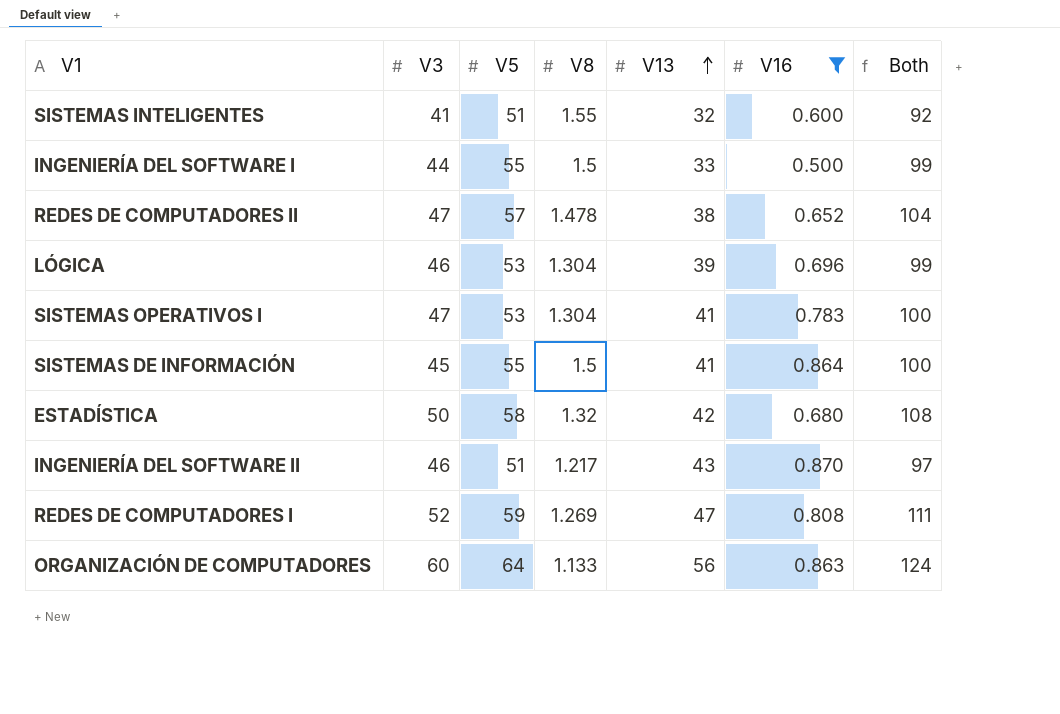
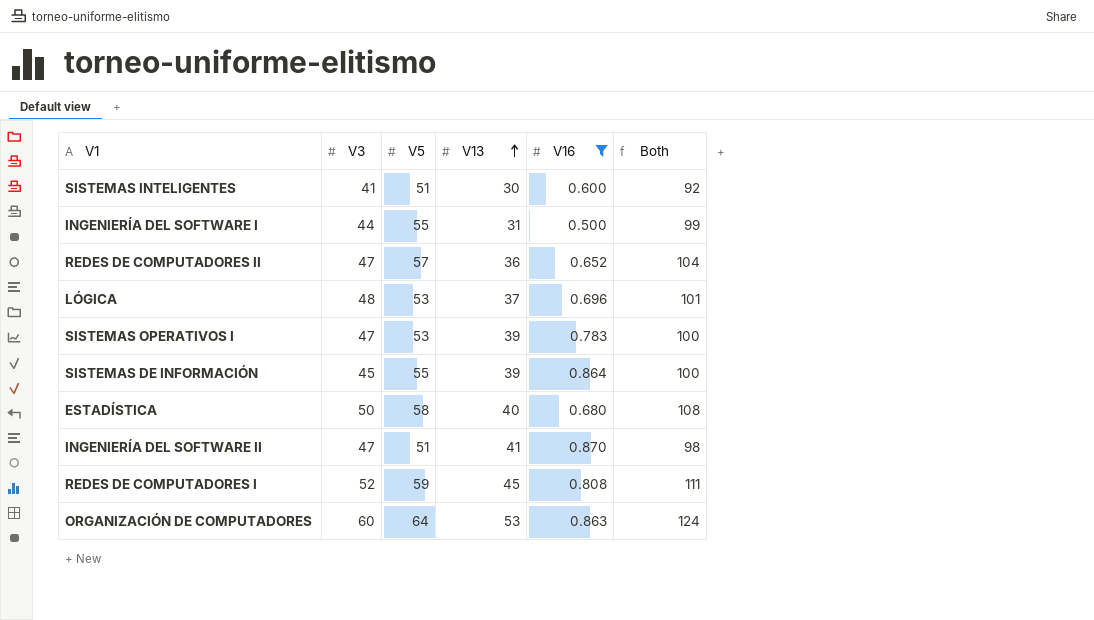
column V8 | position: 4 -> none
SISTEMAS INTELIGENTES | V13: 32 -> 30
INGENIERÍA DEL SOFTWARE I | V13: 33 -> 31
REDES DE COMPUTADORES II | V13: 38 -> 36
LÓGICA | V3: 46 -> 48
LÓGICA | V13: 39 -> 37
LÓGICA | Both: 99 -> 101
SISTEMAS OPERATIVOS I | V13: 41 -> 39
SISTEMAS DE INFORMACIÓN | V13: 41 -> 39
ESTADÍSTICA | V13: 42 -> 40
INGENIERÍA DEL SOFTWARE II | V3: 46 -> 47
INGENIERÍA DEL SOFTWARE II | V13: 43 -> 41
INGENIERÍA DEL SOFTWARE II | Both: 97 -> 98
REDES DE COMPUTADORES I | V13: 47 -> 45
ORGANIZACIÓN DE COMPUTADORES | V13: 56 -> 53

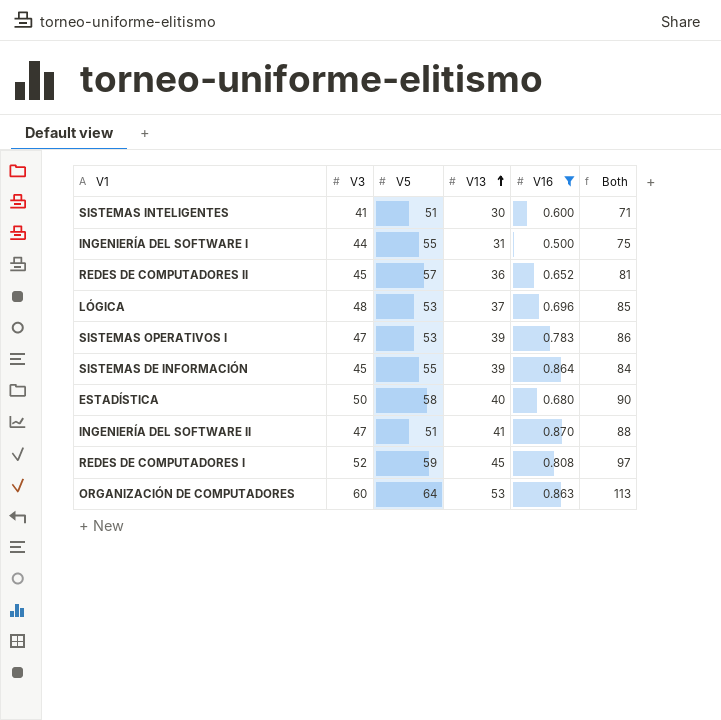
column Both | formula: [V3] + [V5] -> [V3] + [V13]
REDES DE COMPUTADORES II | V3: 47 -> 45

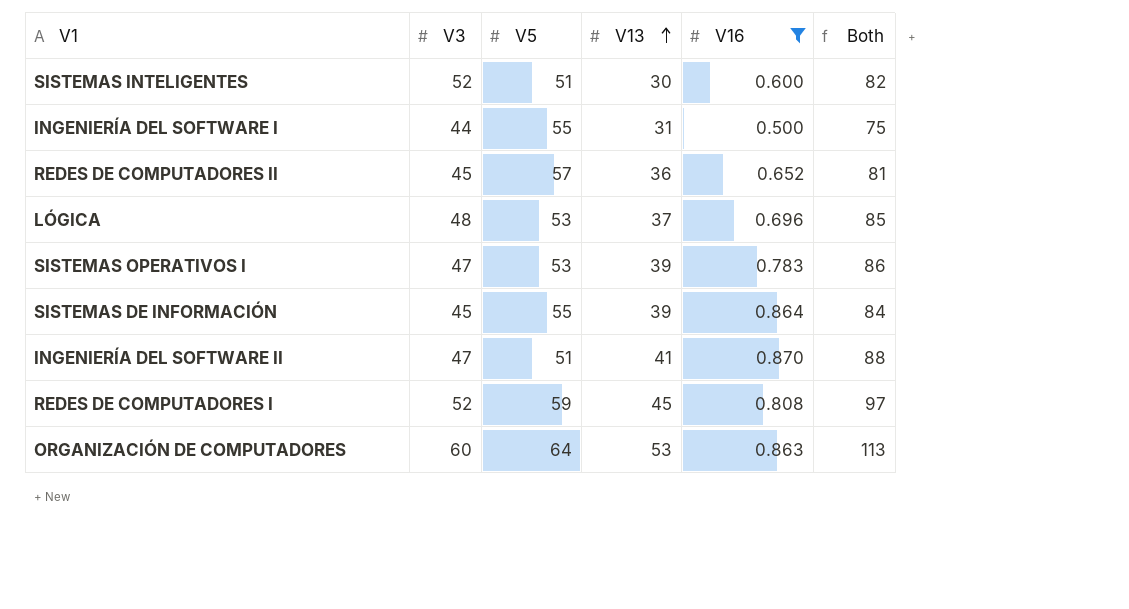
row ESTADÍSTICA: 50 | 58 | 40 | 0.680 | 90 -> none
SISTEMAS INTELIGENTES | V3: 41 -> 52
SISTEMAS INTELIGENTES | Both: 71 -> 82

